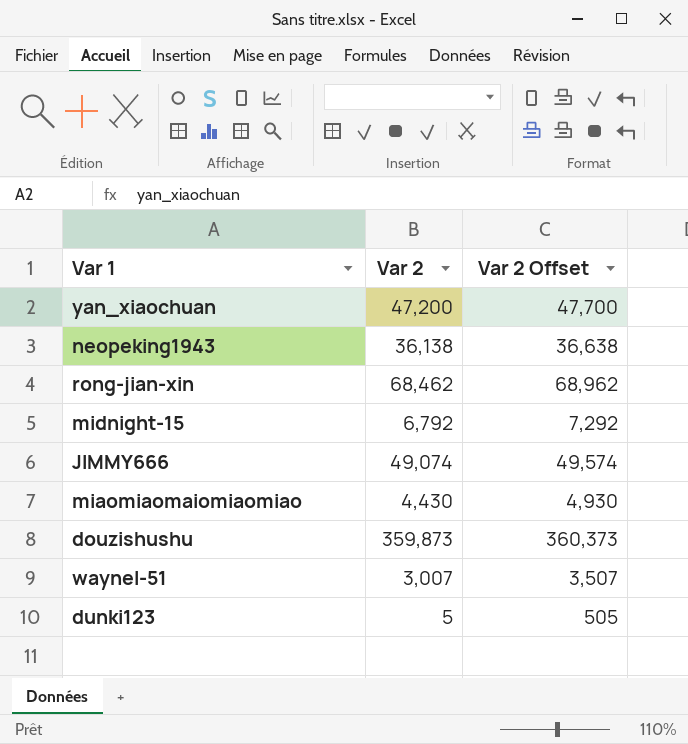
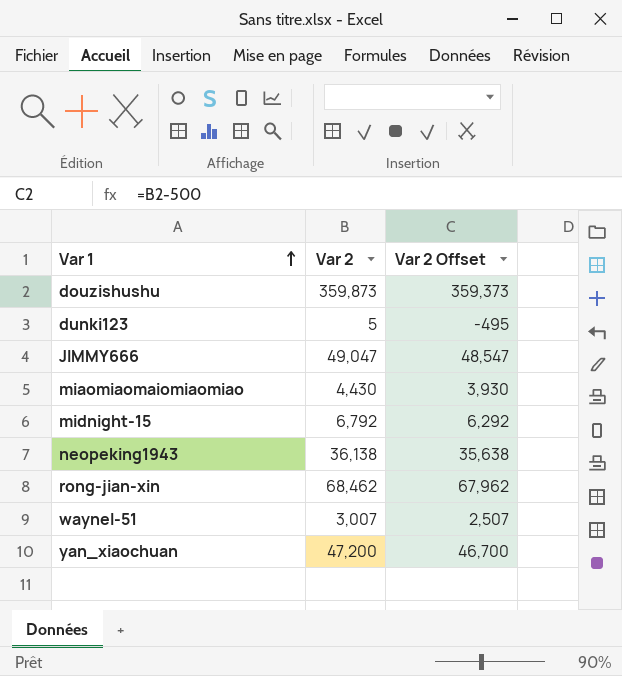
row order: none -> Var 1 ascending
column Var 2 Offset | formula: [Var 2] + 500 -> [Var 2] - 500
JIMMY666 | Var 2: 49,074 -> 49,047

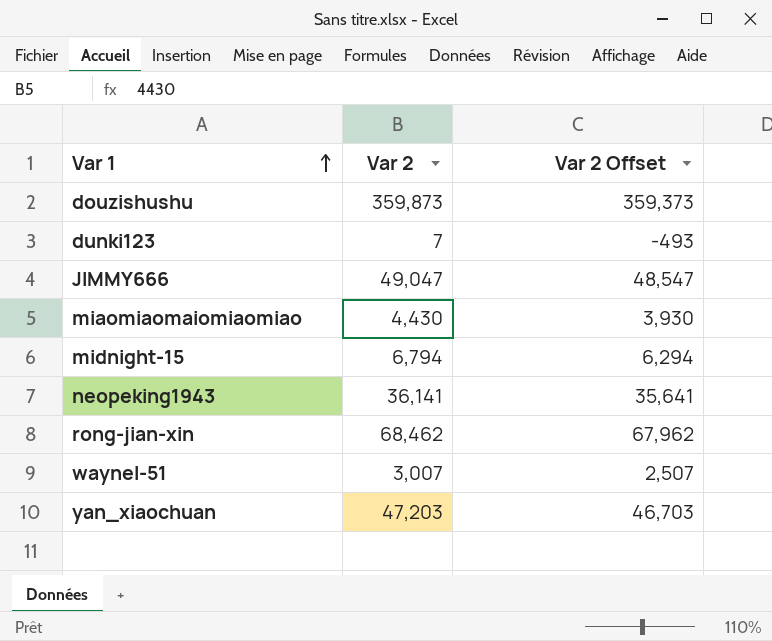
dunki123 | Var 2: 5 -> 7
dunki123 | Var 2 Offset: -495 -> -493
midnight-15 | Var 2: 6,792 -> 6,794
midnight-15 | Var 2 Offset: 6,292 -> 6,294
neopeking1943 | Var 2: 36,138 -> 36,141
neopeking1943 | Var 2 Offset: 35,638 -> 35,641
yan_xiaochuan | Var 2: 47,200 -> 47,203
yan_xiaochuan | Var 2 Offset: 46,700 -> 46,703

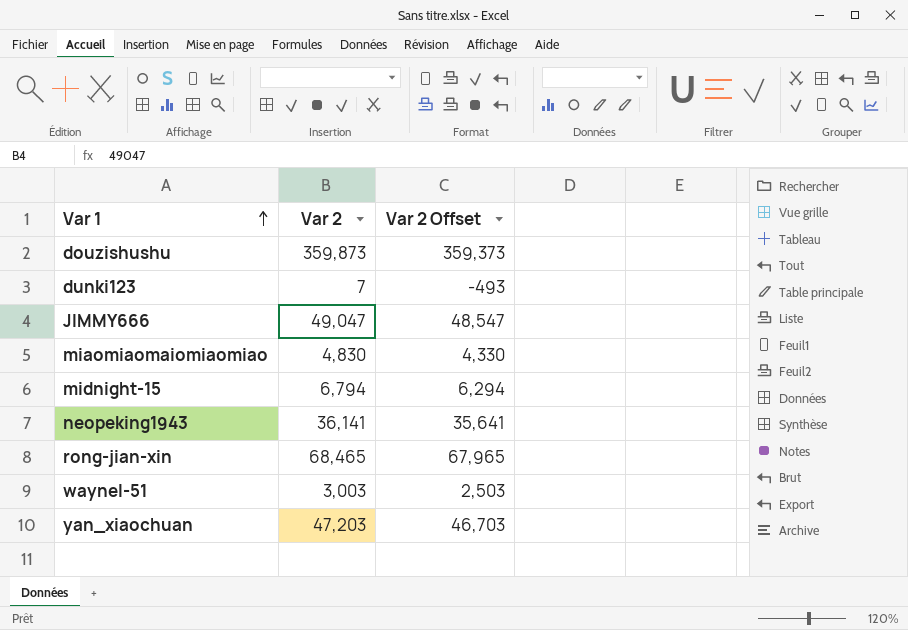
miaomiaomaiomiaomiao | Var 2: 4,430 -> 4,830
miaomiaomaiomiaomiao | Var 2 Offset: 3,930 -> 4,330
rong-jian-xin | Var 2: 68,462 -> 68,465
rong-jian-xin | Var 2 Offset: 67,962 -> 67,965
waynel-51 | Var 2: 3,007 -> 3,003
waynel-51 | Var 2 Offset: 2,507 -> 2,503

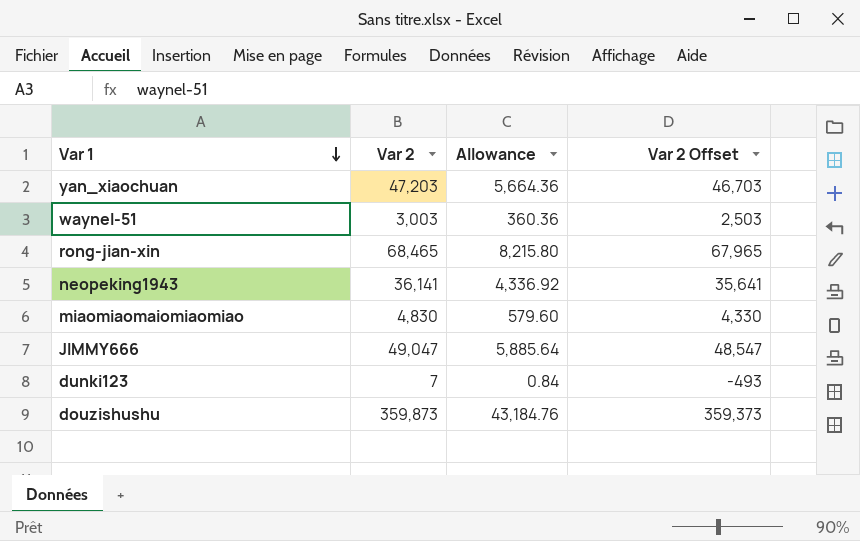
row order: Var 1 ascending -> Var 1 descending
column Allowance | formula: none -> [Var 2] * 0.12
row midnight-15: 6,794 | 6,294 -> none

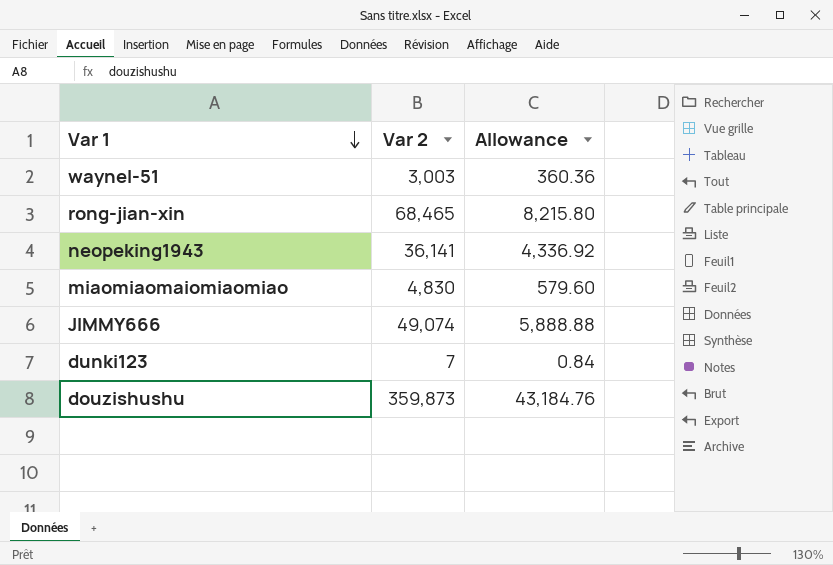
column Var 2 Offset | formula: [Var 2] - 500 -> none
row yan_xiaochuan: 47,203 | 5,664.36 | 46,703 -> none
JIMMY666 | Var 2: 49,047 -> 49,074
JIMMY666 | Allowance: 5,885.64 -> 5,888.88

